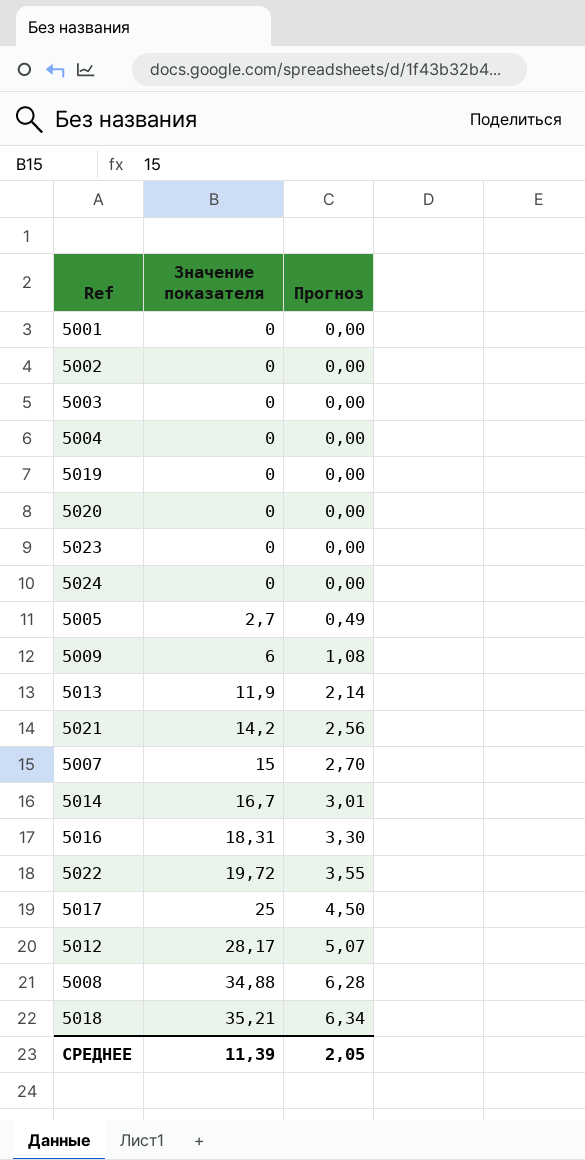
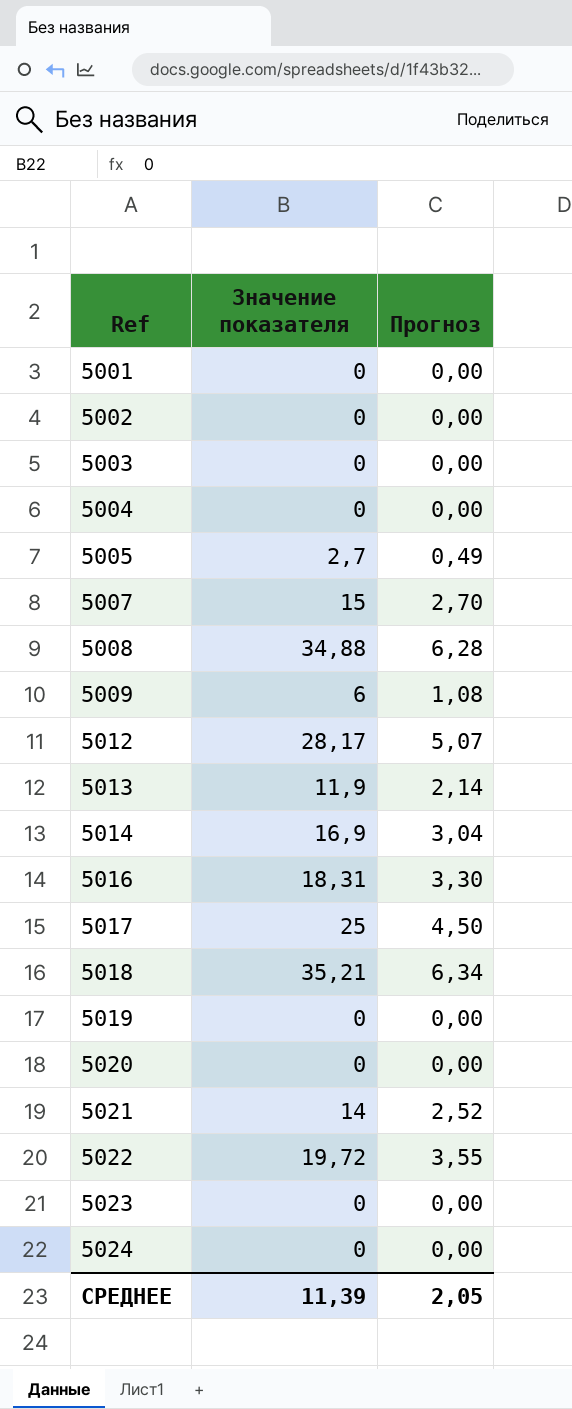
row order: Значение показателя ascending -> Ref ascending
5014 | Значение показателя: 16,7 -> 16,9
5014 | Прогноз: 3,01 -> 3,04
5021 | Значение показателя: 14,2 -> 14
5021 | Прогноз: 2,56 -> 2,52

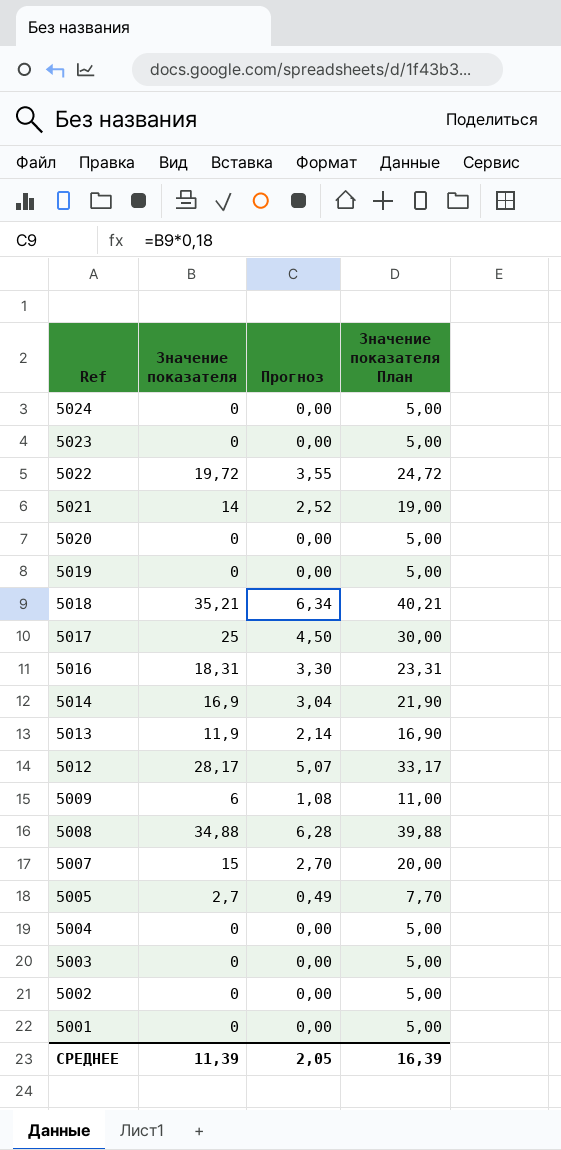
row order: Ref ascending -> Ref descending
column Значение показателя План | formula: none -> [Значение показателя] + 5

